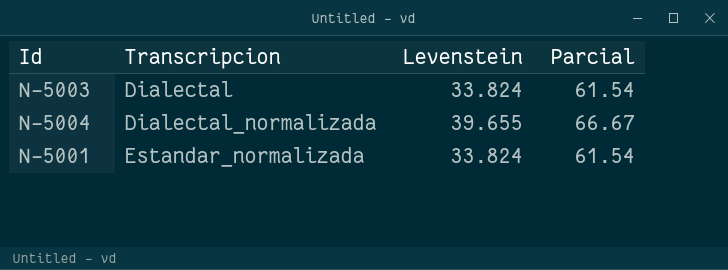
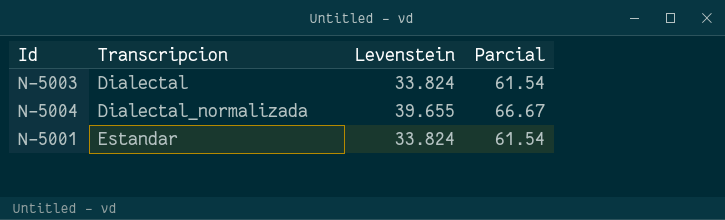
N-5001 | Transcripcion: Estandar_normalizada -> Estandar

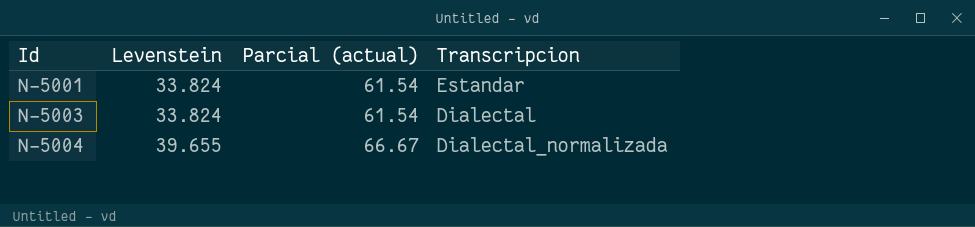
row order: Transcripcion ascending -> Id ascending
column name: Parcial -> Parcial (actual)
column Transcripcion | position: 2 -> 4

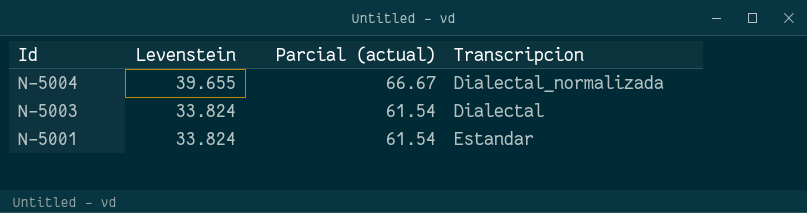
row order: Id ascending -> Id descending

